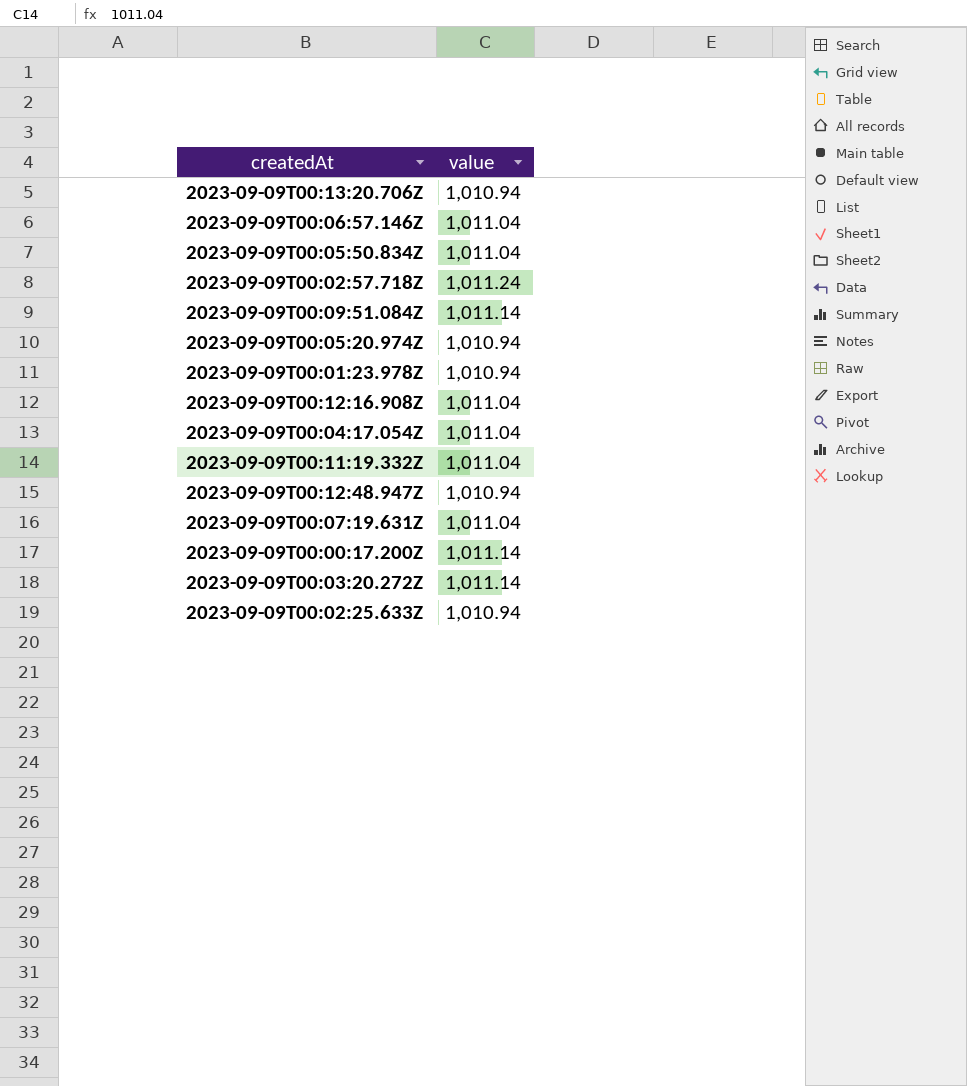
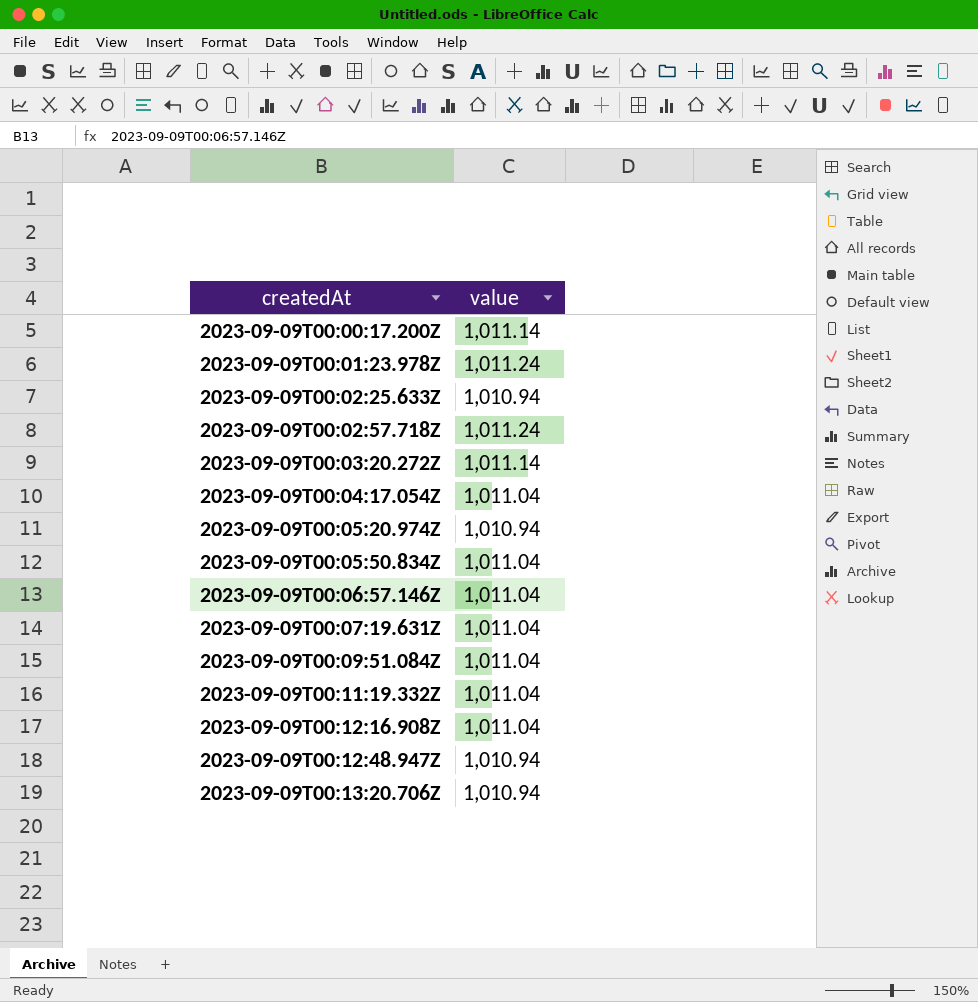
row order: none -> createdAt ascending
2023-09-09T00:01:23.978Z | value: 1,010.94 -> 1,011.24
2023-09-09T00:09:51.084Z | value: 1,011.14 -> 1,011.04

